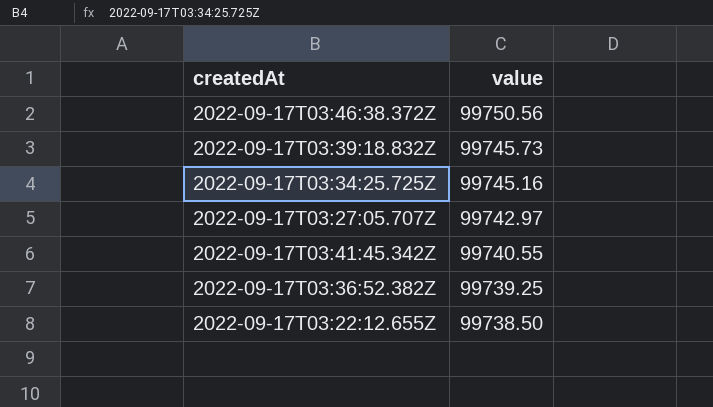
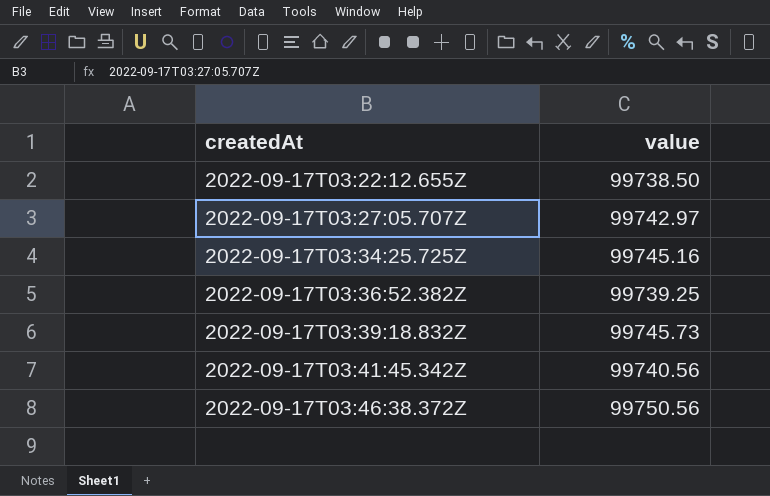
row order: value descending -> createdAt ascending
2022-09-17T03:41:45.342Z | value: 99740.55 -> 99740.56

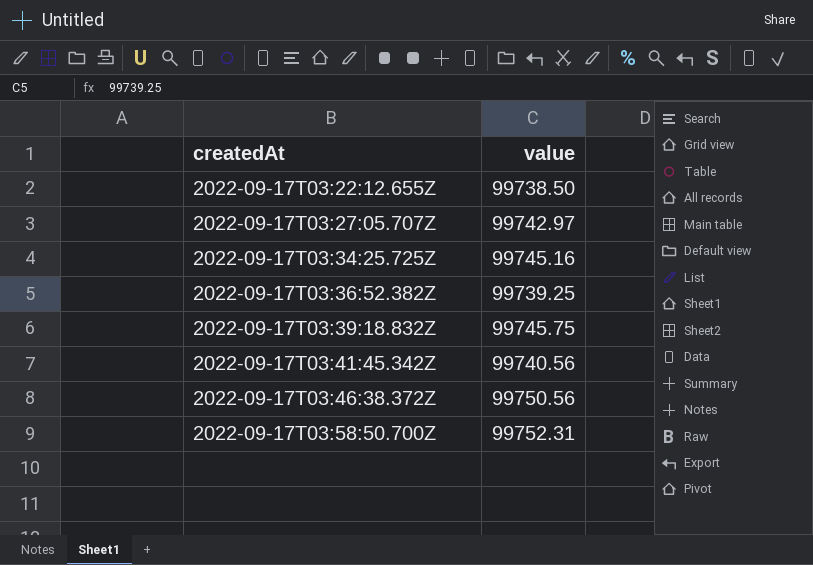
2022-09-17T03:39:18.832Z | value: 99745.73 -> 99745.75
row 2022-09-17T03:58:50.700Z: none -> 99752.31

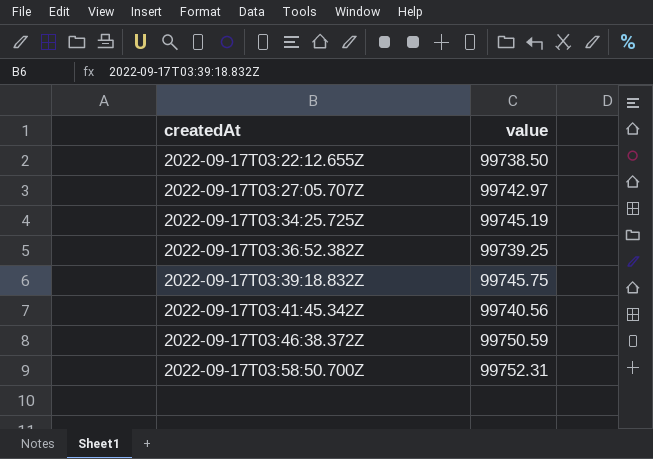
2022-09-17T03:34:25.725Z | value: 99745.16 -> 99745.19
2022-09-17T03:46:38.372Z | value: 99750.56 -> 99750.59

